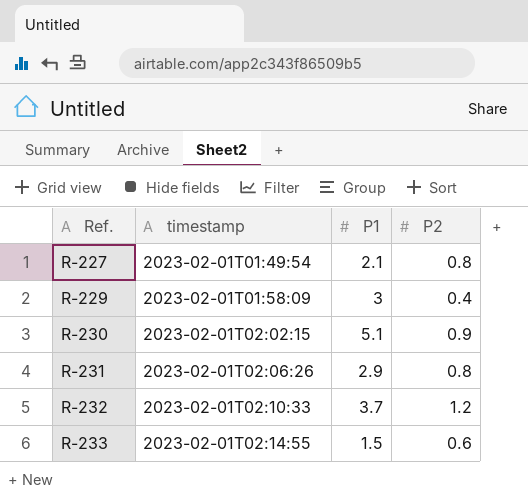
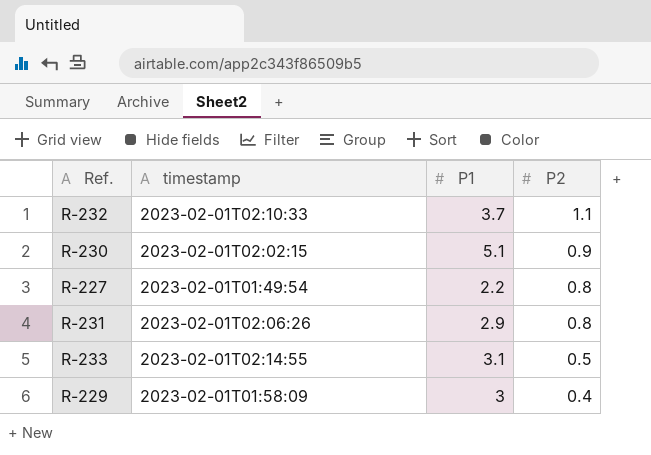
row order: Ref. ascending -> P2 descending
R-232 | P2: 1.2 -> 1.1
R-227 | P1: 2.1 -> 2.2
R-233 | P1: 1.5 -> 3.1
R-233 | P2: 0.6 -> 0.5

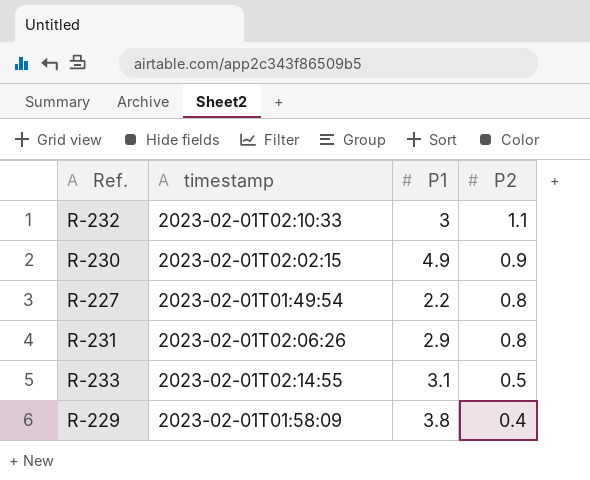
R-232 | P1: 3.7 -> 3
R-230 | P1: 5.1 -> 4.9
R-229 | P1: 3 -> 3.8

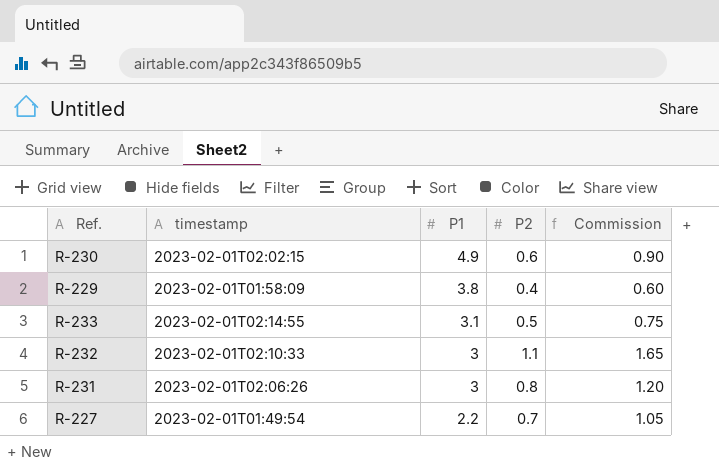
row order: P2 descending -> P1 descending
column Commission | formula: none -> [P2] * 1.5
R-230 | P2: 0.9 -> 0.6
R-231 | P1: 2.9 -> 3
R-227 | P2: 0.8 -> 0.7

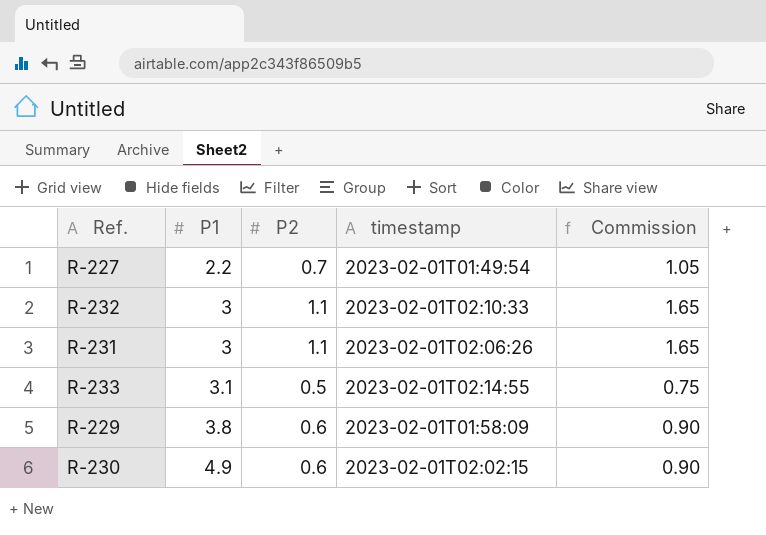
row order: P1 descending -> P1 ascending
column timestamp | position: 2 -> 4
R-231 | P2: 0.8 -> 1.1
R-231 | Commission: 1.20 -> 1.65
R-229 | P2: 0.4 -> 0.6
R-229 | Commission: 0.60 -> 0.90

